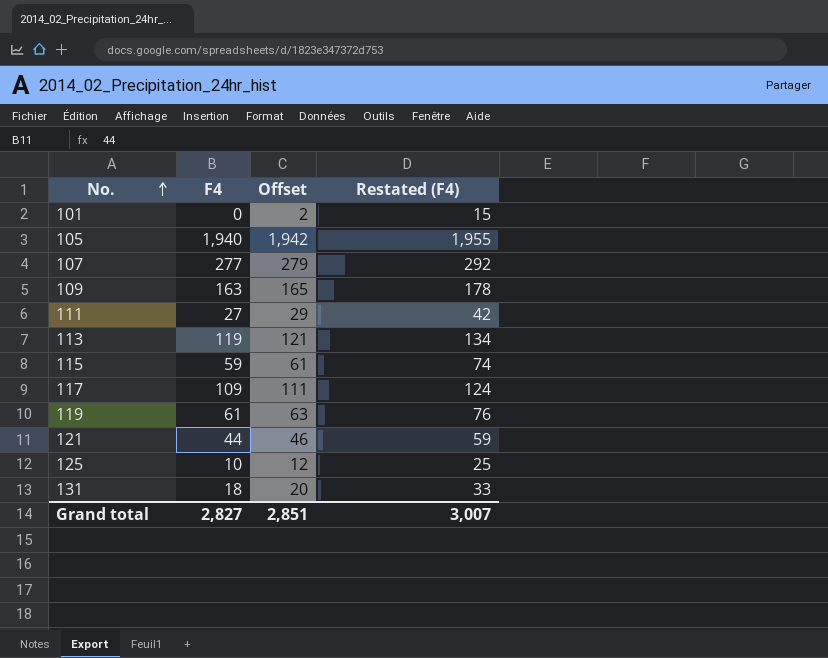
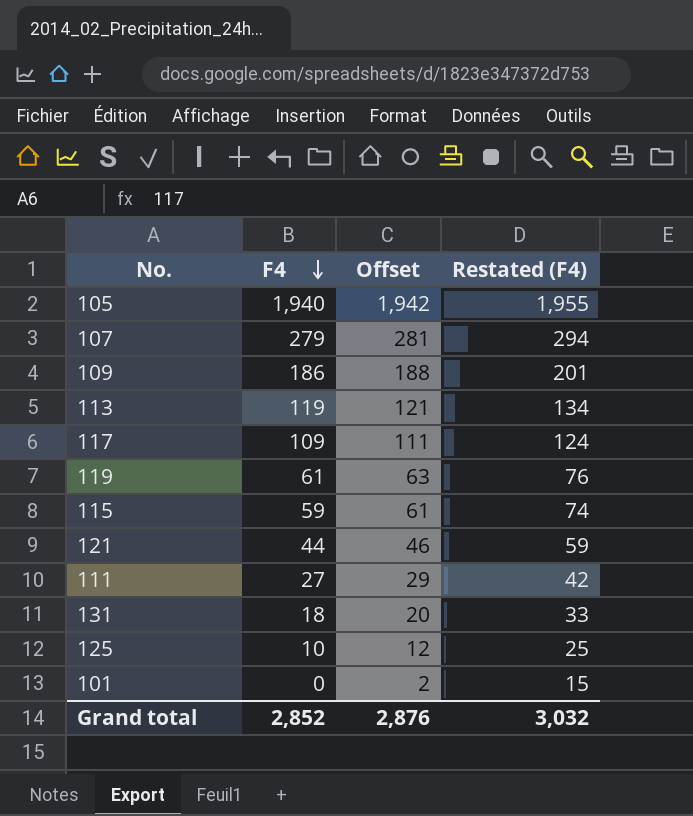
row order: No. ascending -> F4 descending
107 | F4: 277 -> 279
107 | Offset: 279 -> 281
107 | Restated (F4): 292 -> 294
109 | F4: 163 -> 186
109 | Offset: 165 -> 188
109 | Restated (F4): 178 -> 201
Grand total | F4: 2,827 -> 2,852
Grand total | Offset: 2,851 -> 2,876
Grand total | Restated (F4): 3,007 -> 3,032

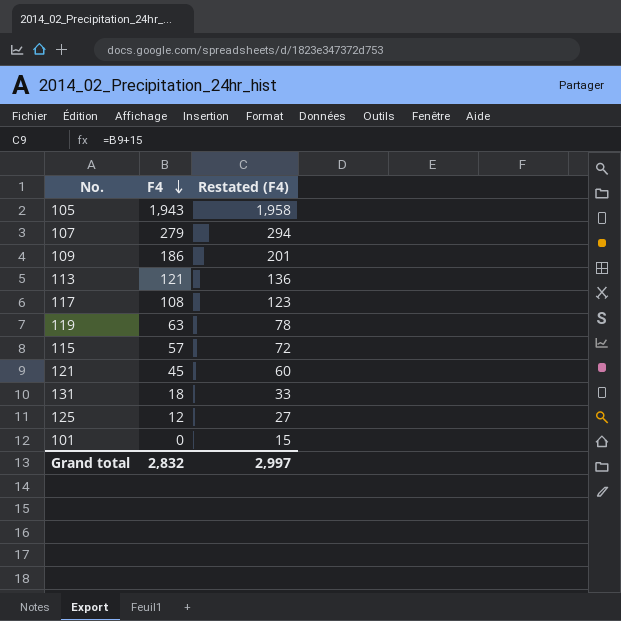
column Offset | formula: [F4] + 2 -> none
row 111: 27 | 29 | 42 -> none
105 | F4: 1,940 -> 1,943
105 | Restated (F4): 1,955 -> 1,958
113 | F4: 119 -> 121
113 | Restated (F4): 134 -> 136
117 | F4: 109 -> 108
117 | Restated (F4): 124 -> 123
119 | F4: 61 -> 63
119 | Restated (F4): 76 -> 78
115 | F4: 59 -> 57
115 | Restated (F4): 74 -> 72
121 | F4: 44 -> 45
121 | Restated (F4): 59 -> 60
125 | F4: 10 -> 12
125 | Restated (F4): 25 -> 27
Grand total | F4: 2,852 -> 2,832
Grand total | Restated (F4): 3,032 -> 2,997

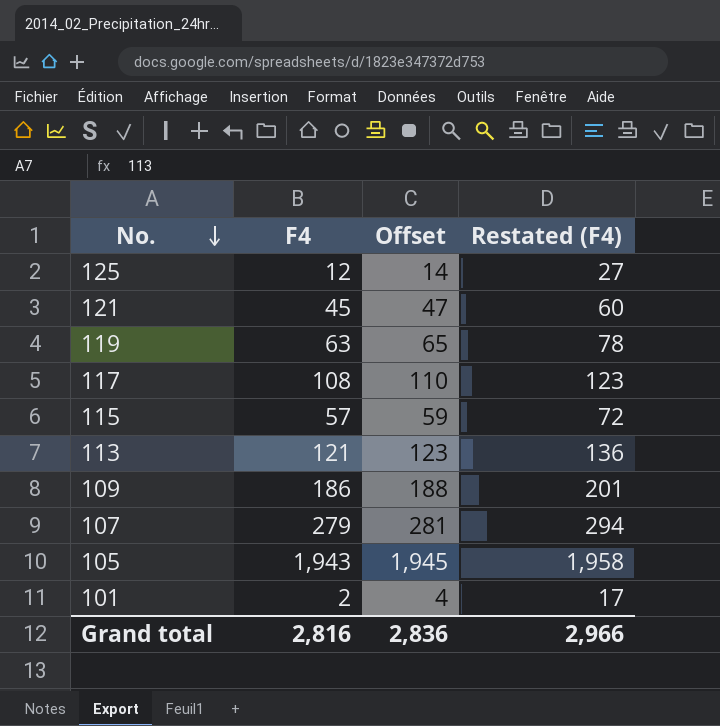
row order: F4 descending -> No. descending
column Offset | formula: none -> [F4] + 2
row 131: 18 | 33 -> none
101 | F4: 0 -> 2
101 | Restated (F4): 15 -> 17
Grand total | F4: 2,832 -> 2,816
Grand total | Restated (F4): 2,997 -> 2,966

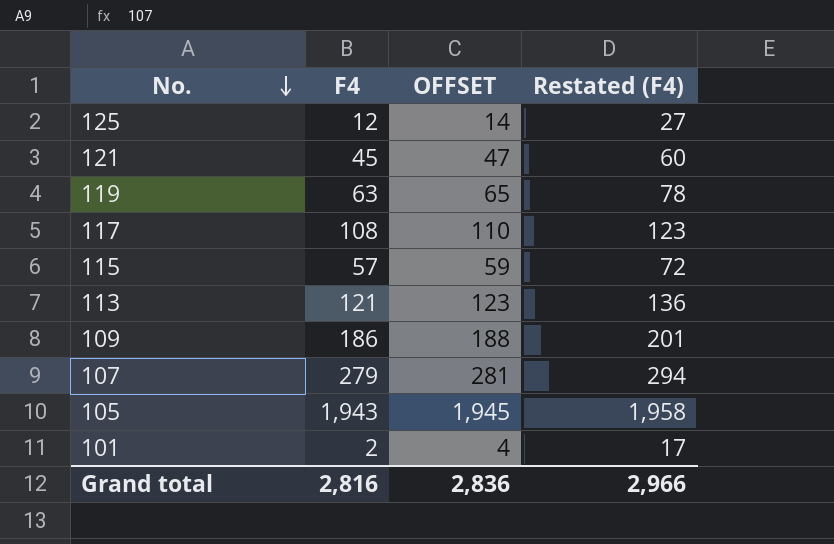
column name: Offset -> OFFSET

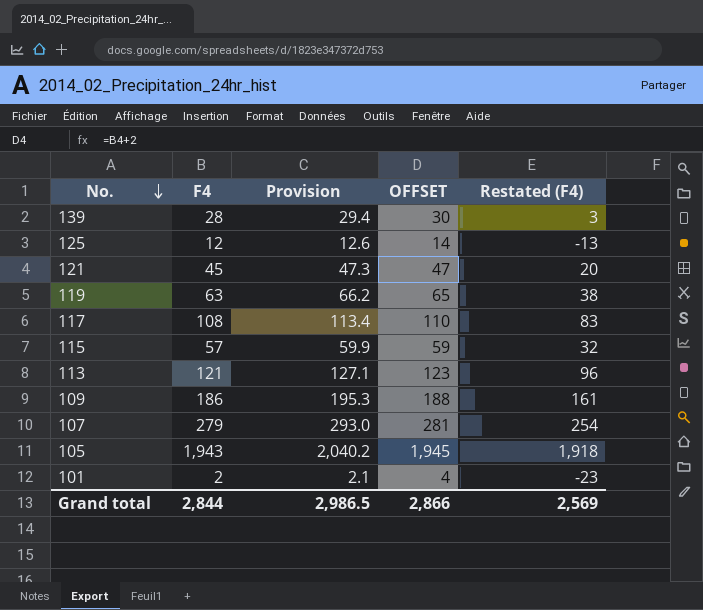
column Provision | formula: none -> [F4] * 1.05
column Restated (F4) | formula: [F4] + 15 -> [F4] - 25
row 139: none -> 28 | 29.4 | 30 | 3
Grand total | F4: 2,816 -> 2,844
Grand total | OFFSET: 2,836 -> 2,866
Grand total | Restated (F4): 2,966 -> 2,569

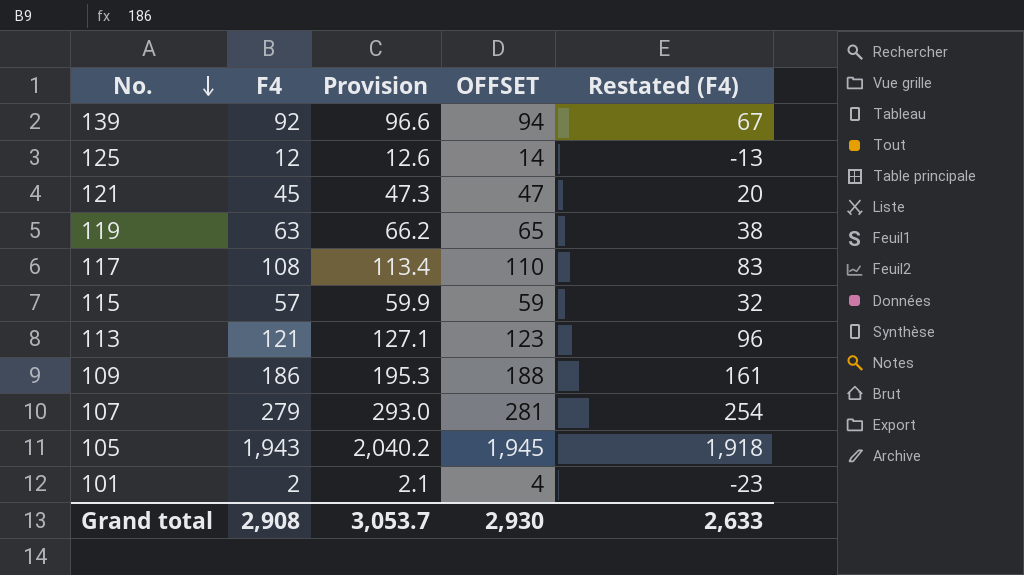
139 | F4: 28 -> 92
139 | Provision: 29.4 -> 96.6
139 | OFFSET: 30 -> 94
139 | Restated (F4): 3 -> 67
Grand total | F4: 2,844 -> 2,908
Grand total | Provision: 2,986.5 -> 3,053.7
Grand total | OFFSET: 2,866 -> 2,930
Grand total | Restated (F4): 2,569 -> 2,633

